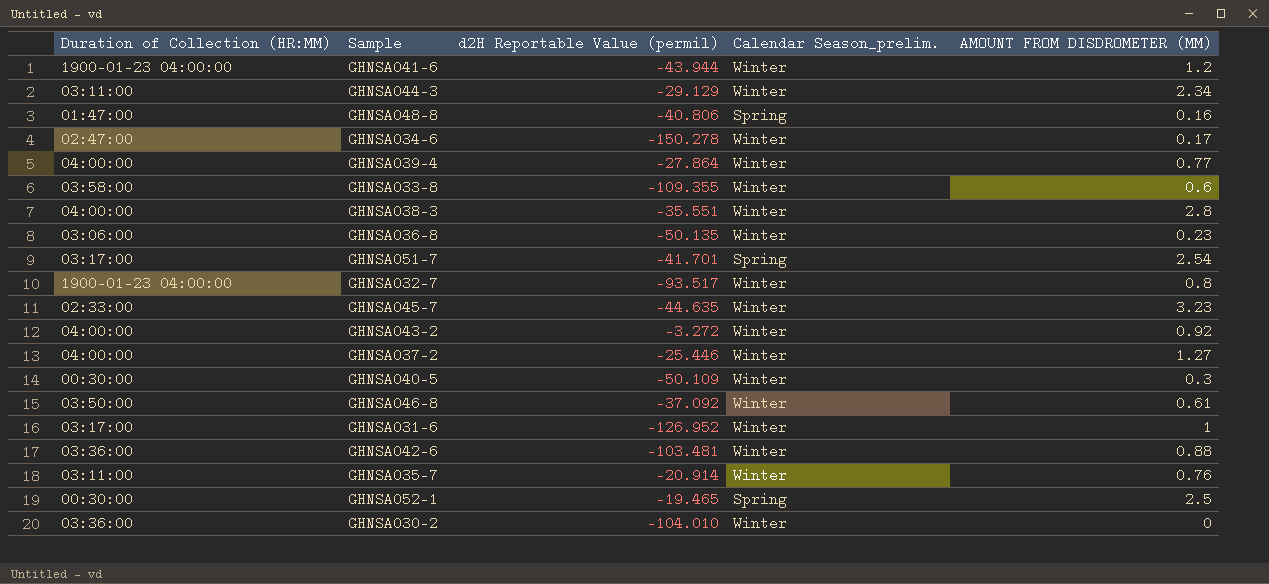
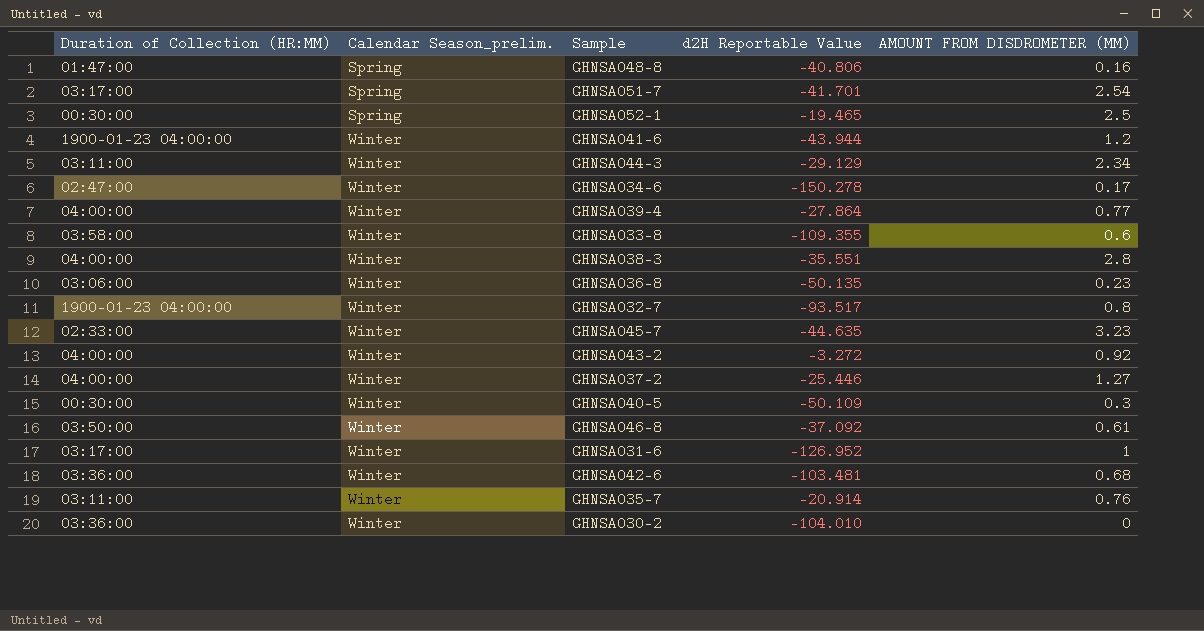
row order: none -> Calendar Season_prelim. ascending
column Calendar Season_prelim. | position: 4 -> 2
column name: d2H Reportable Value (permil) -> d2H Reportable Value
GHNSA042-6 | AMOUNT FROM DISDROMETER (MM): 0.88 -> 0.68

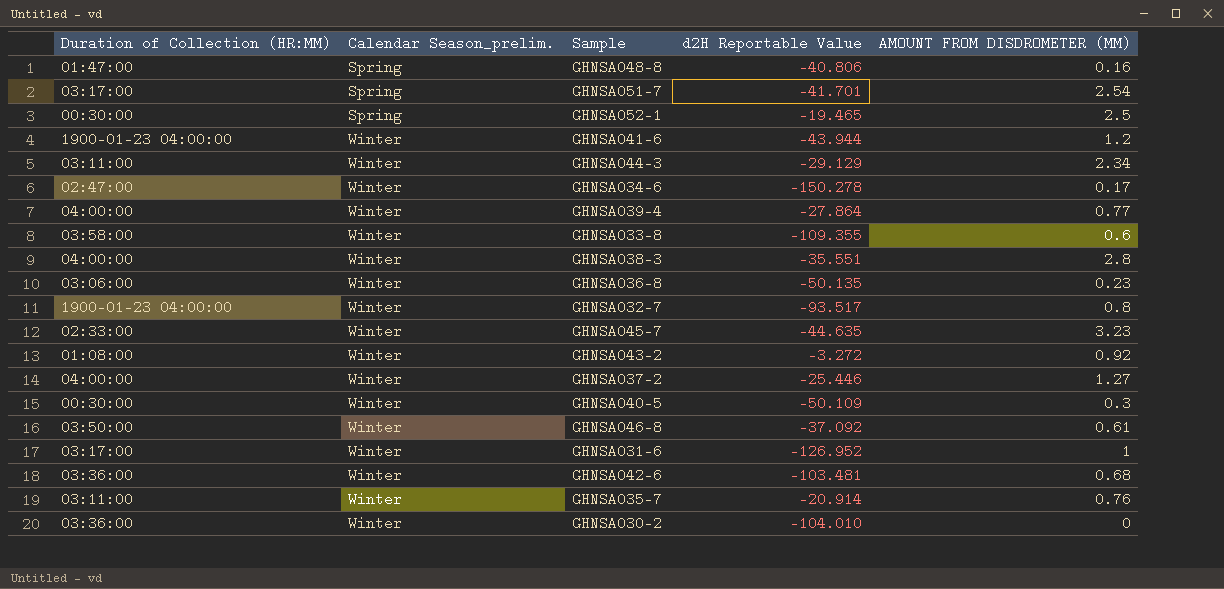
GHNSA043-2 | Duration of Collection (HR:MM): 04:00:00 -> 01:08:00

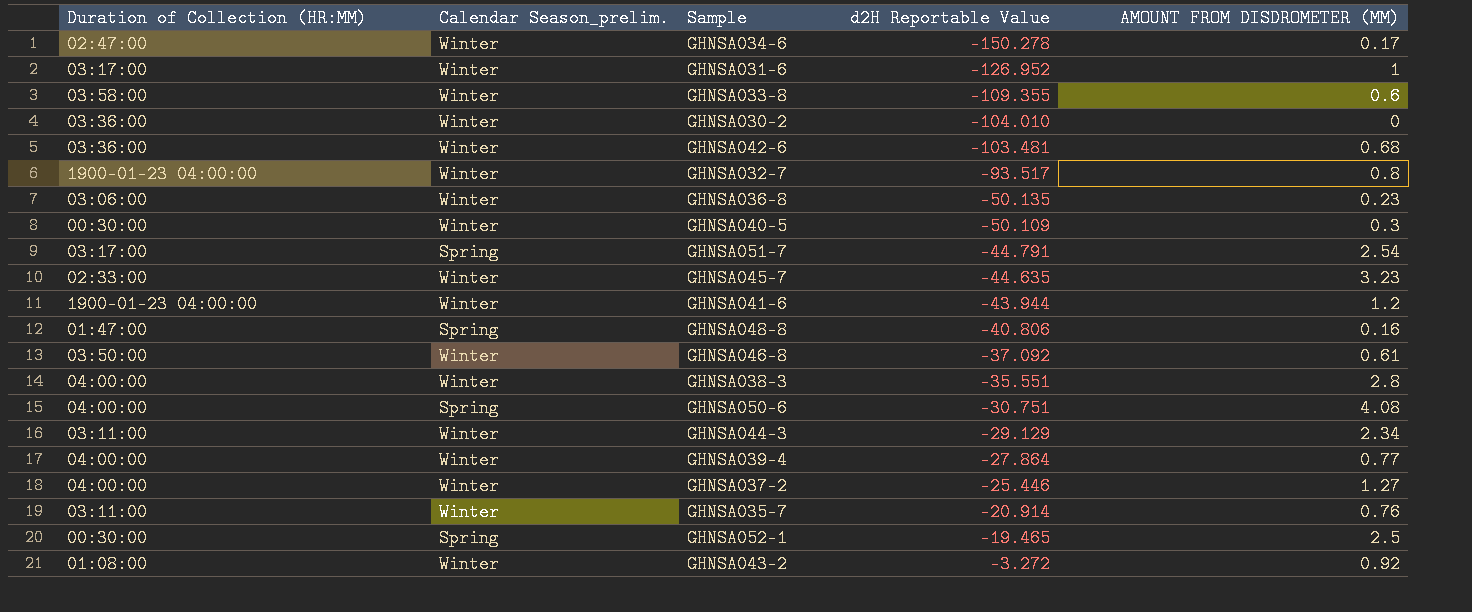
row order: Calendar Season_prelim. ascending -> d2H Reportable Value ascending
GHNSA051-7 | d2H Reportable Value: -41.701 -> -44.791
row GHNSA050-6: none -> 04:00:00 | Spring | -30.751 | 4.08

